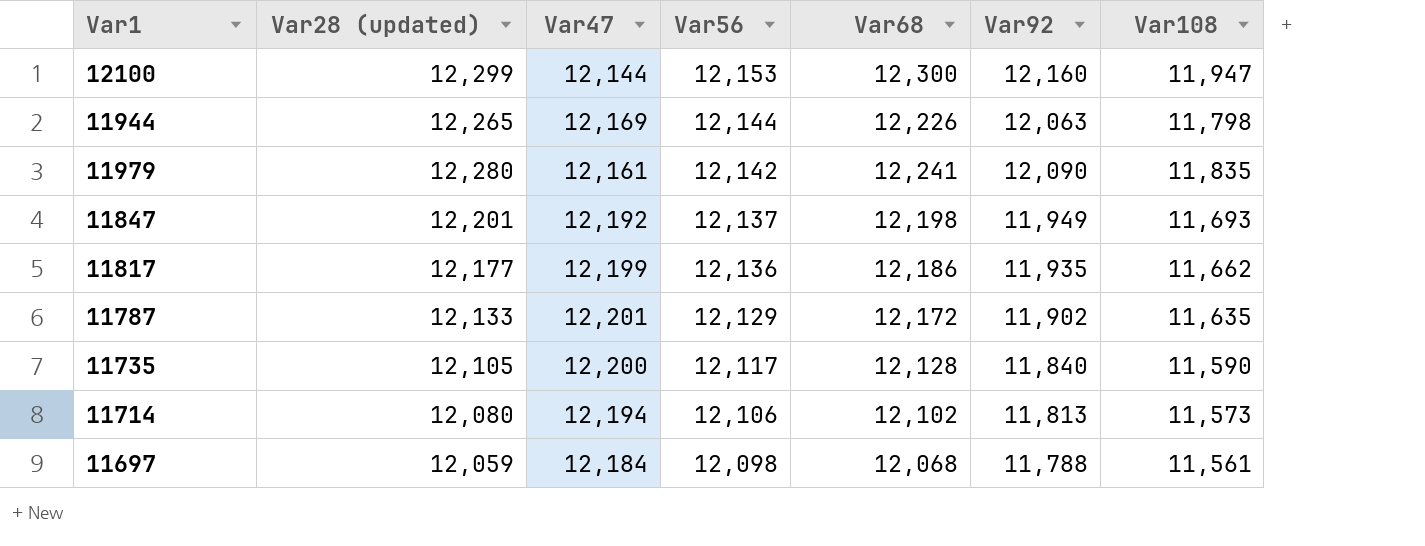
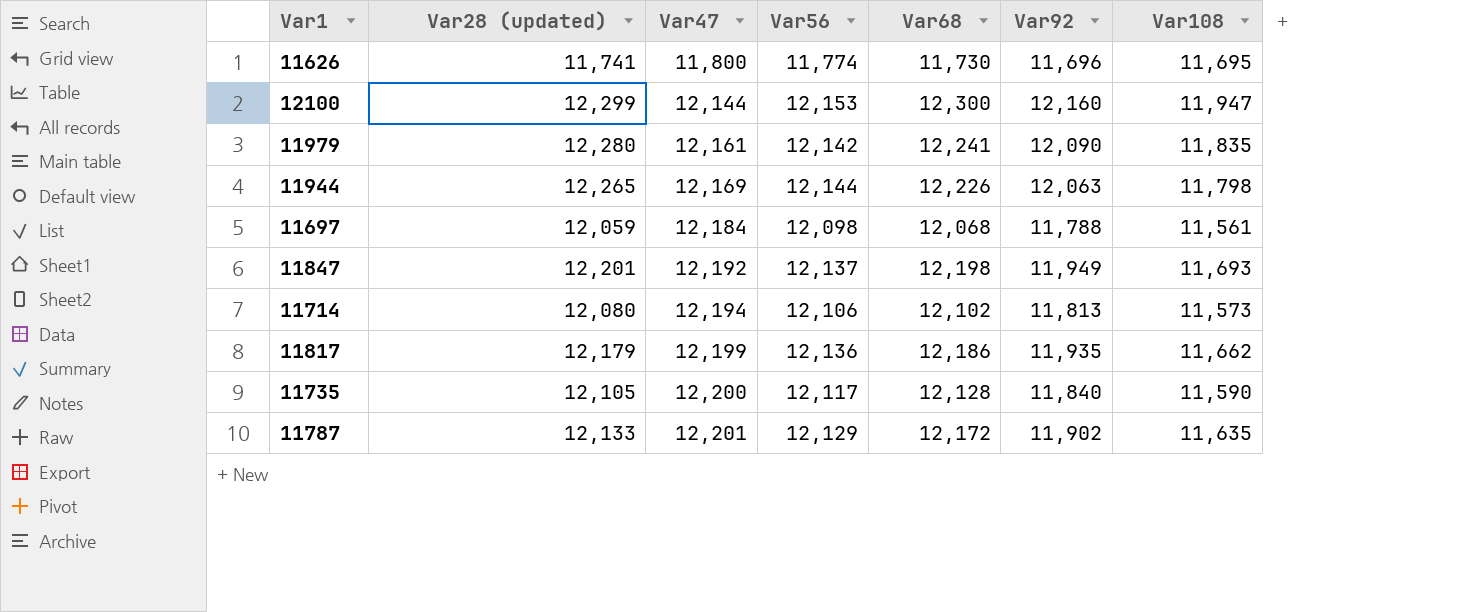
row order: Var56 descending -> Var47 ascending
row 11626: none -> 11,741 | 11,800 | 11,774 | 11,730 | 11,696 | 11,695
11817 | Var28 (updated): 12,177 -> 12,179

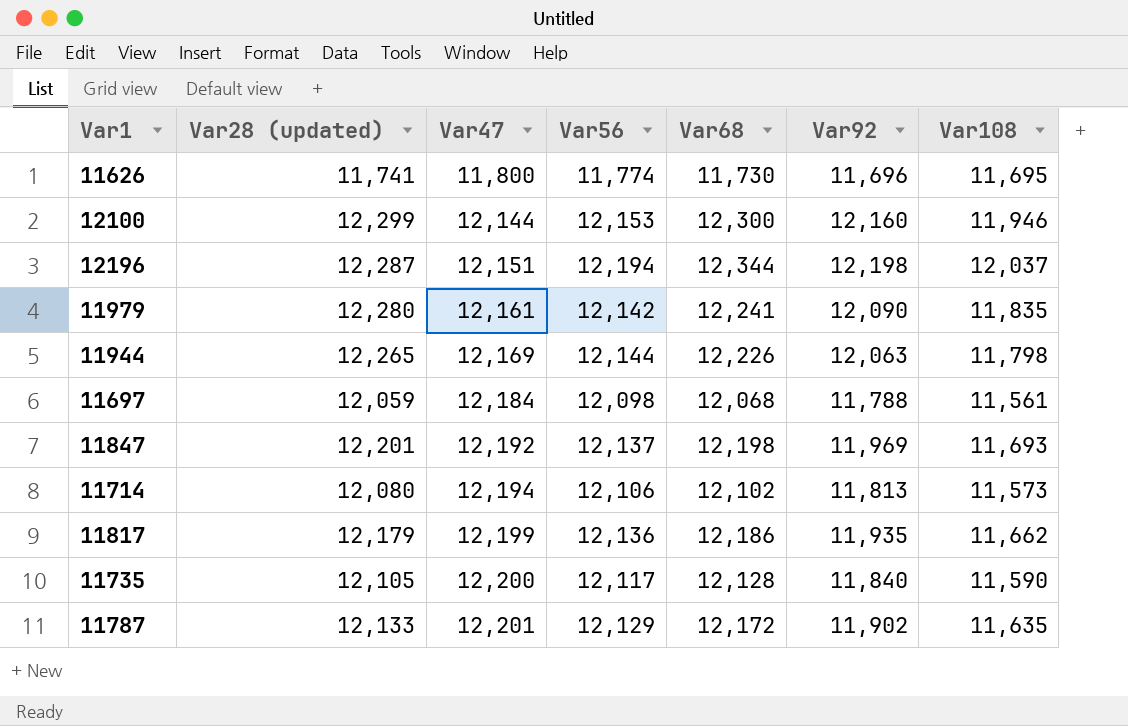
12100 | Var108: 11,947 -> 11,946
row 12196: none -> 12,287 | 12,151 | 12,194 | 12,344 | 12,198 | 12,037
11847 | Var92: 11,949 -> 11,969

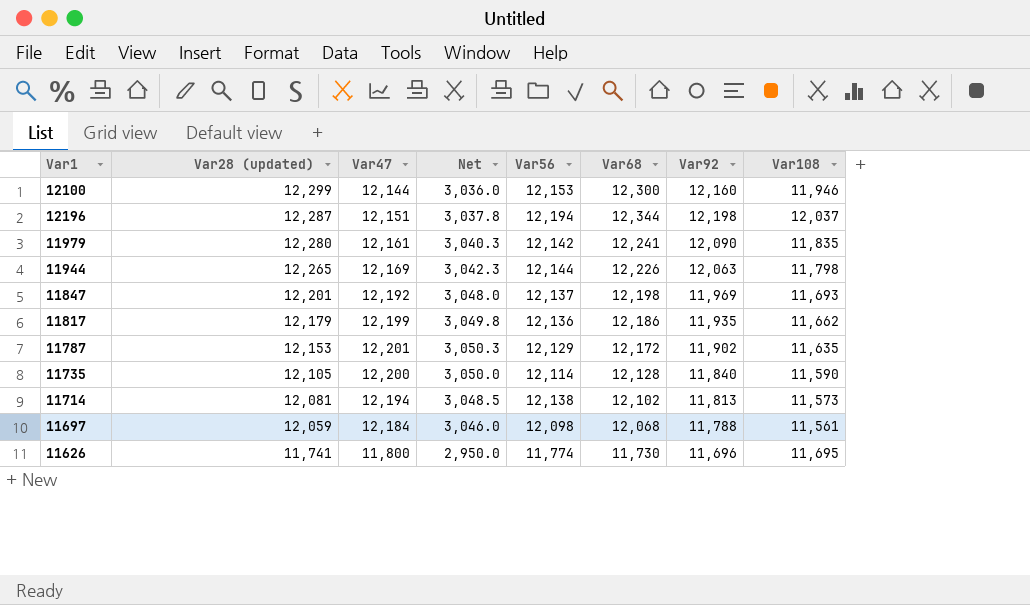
row order: Var47 ascending -> Var28 (updated) descending
column Net | formula: none -> [Var47] * 0.25
11787 | Var28 (updated): 12,133 -> 12,153
11735 | Var56: 12,117 -> 12,114
11714 | Var28 (updated): 12,080 -> 12,081
11714 | Var56: 12,106 -> 12,138

